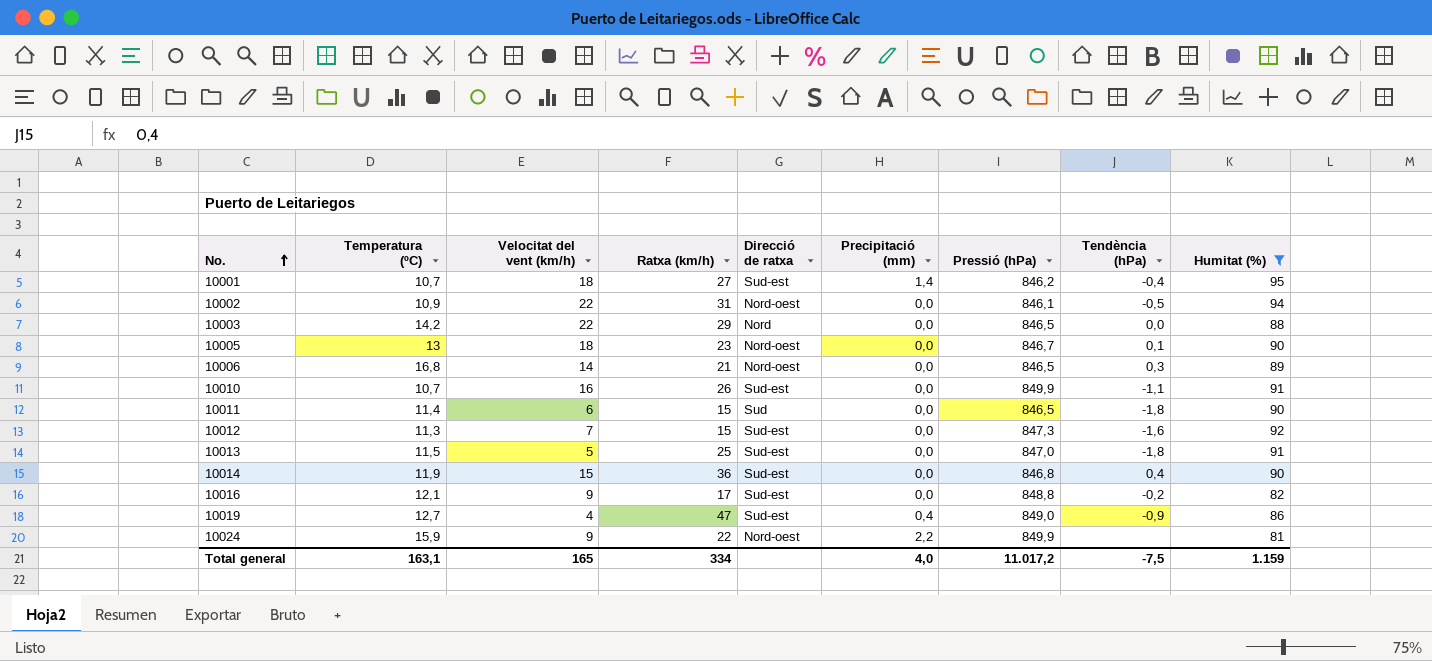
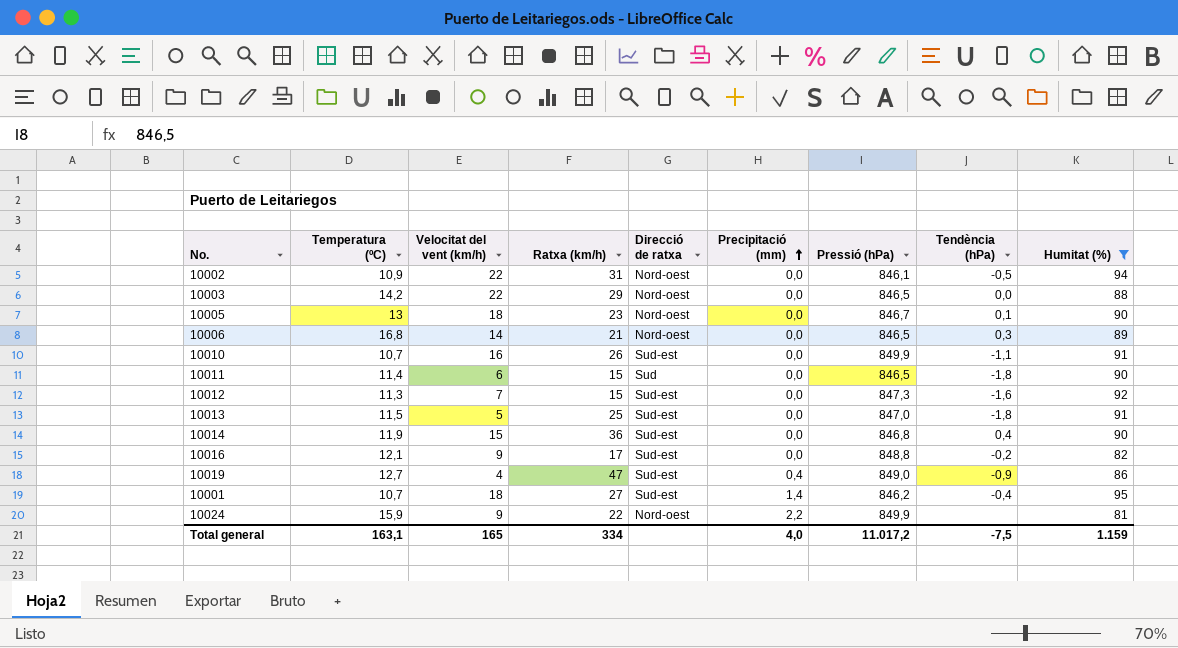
row order: No. ascending -> Precipitació (mm) ascending
10003 | Direcció de ratxa: Nord -> Nord-oest

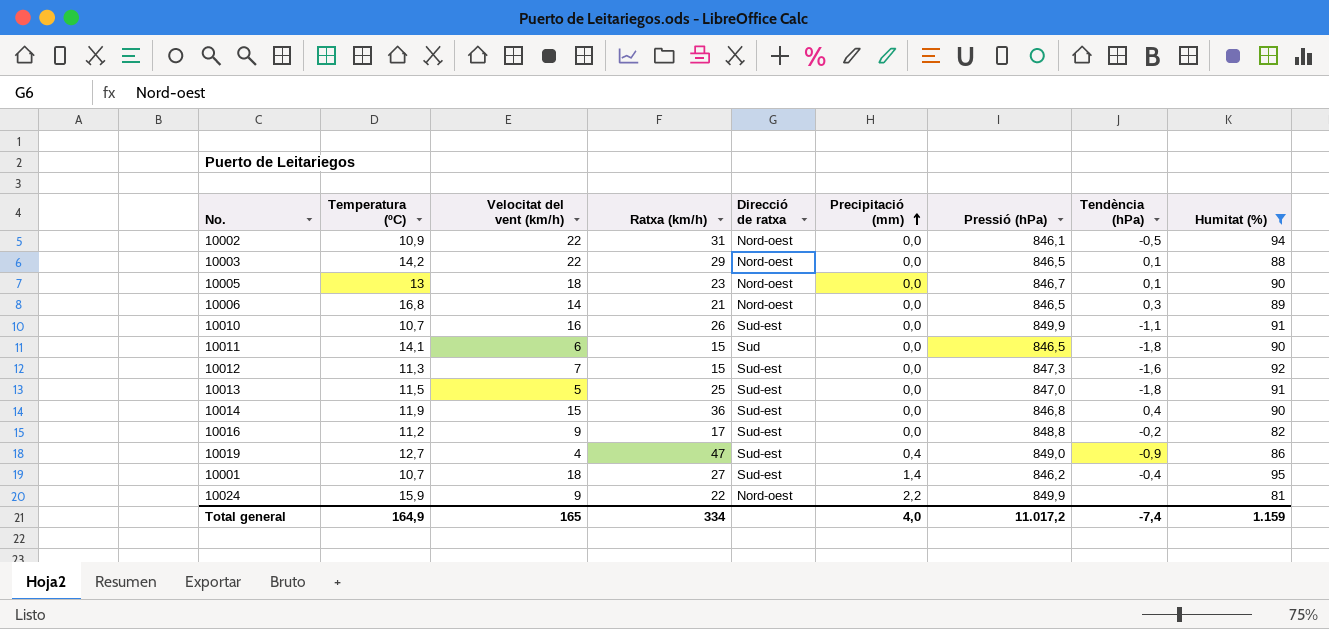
10003 | Tendència (hPa): 0,0 -> 0,1
10011 | Temperatura (ºC): 11,4 -> 14,1
10016 | Temperatura (ºC): 12,1 -> 11,2
Total general | Temperatura (ºC): 163,1 -> 164,9
Total general | Tendència (hPa): -7,5 -> -7,4

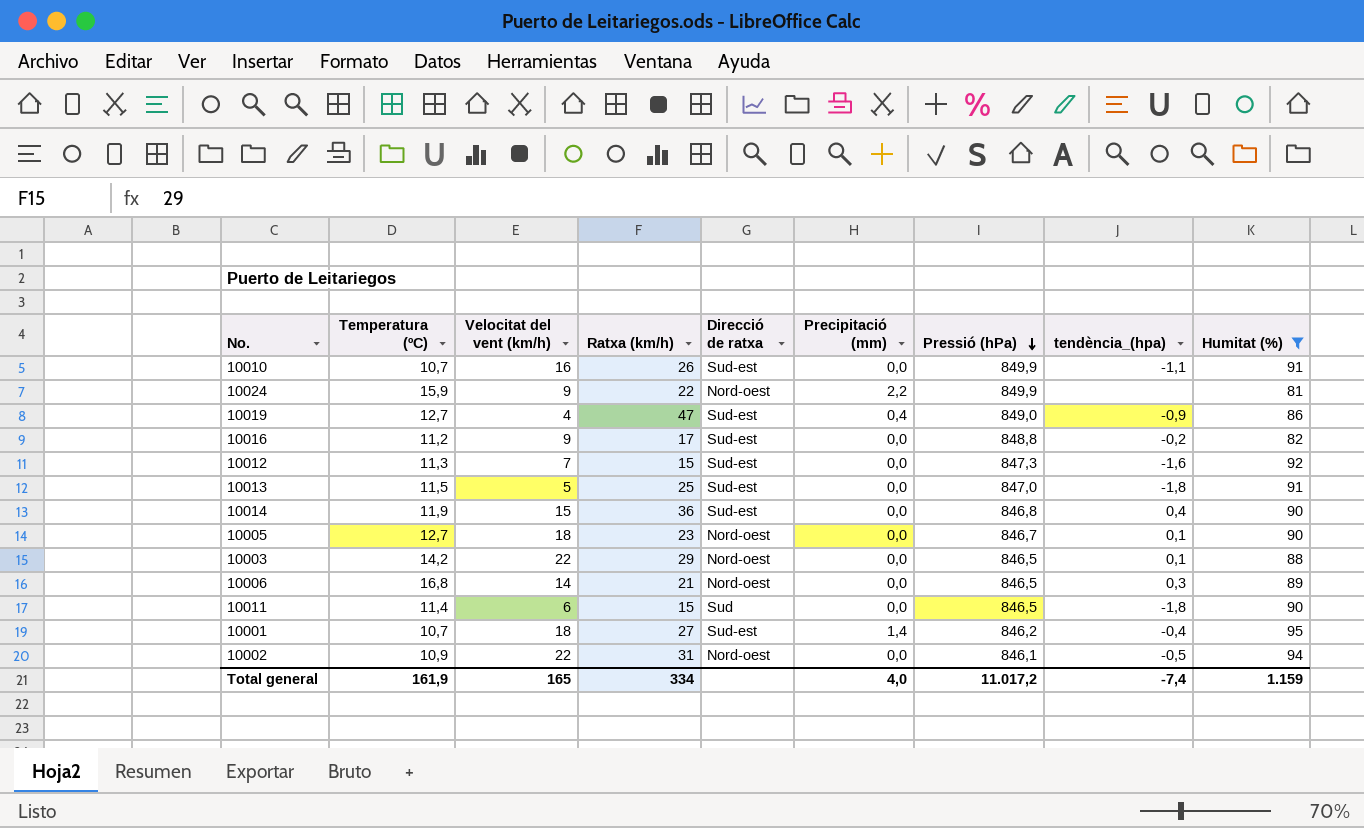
row order: Precipitació (mm) ascending -> Pressió (hPa) descending
column name: Tendència (hPa) -> tendència_(hpa)
10005 | Temperatura (ºC): 13 -> 12,7
10011 | Temperatura (ºC): 14,1 -> 11,4
Total general | Temperatura (ºC): 164,9 -> 161,9

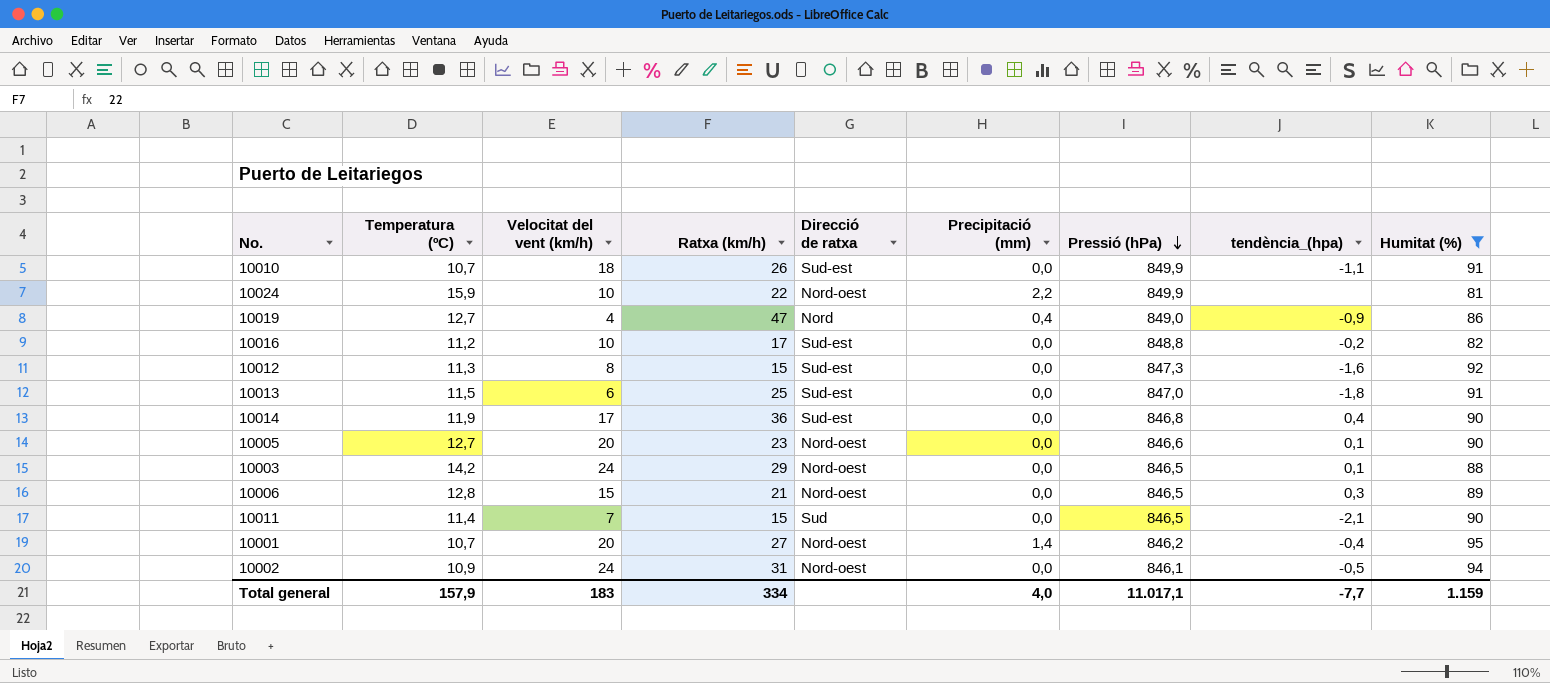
10010 | Velocitat del vent (km/h): 16 -> 18
10024 | Velocitat del vent (km/h): 9 -> 10
10019 | Direcció de ratxa: Sud-est -> Nord
10016 | Velocitat del vent (km/h): 9 -> 10
10012 | Velocitat del vent (km/h): 7 -> 8
10013 | Velocitat del vent (km/h): 5 -> 6
10014 | Velocitat del vent (km/h): 15 -> 17
10005 | Velocitat del vent (km/h): 18 -> 20
10005 | Pressió (hPa): 846,7 -> 846,6
10003 | Velocitat del vent (km/h): 22 -> 24
10006 | Temperatura (ºC): 16,8 -> 12,8
10006 | Velocitat del vent (km/h): 14 -> 15
10011 | Velocitat del vent (km/h): 6 -> 7
10011 | tendència_(hpa): -1,8 -> -2,1
10001 | Velocitat del vent (km/h): 18 -> 20
10001 | Direcció de ratxa: Sud-est -> Nord-oest
10002 | Velocitat del vent (km/h): 22 -> 24
Total general | Temperatura (ºC): 161,9 -> 157,9
Total general | Velocitat del vent (km/h): 165 -> 183
Total general | Pressió (hPa): 11.017,2 -> 11.017,1
Total general | tendència_(hpa): -7,4 -> -7,7

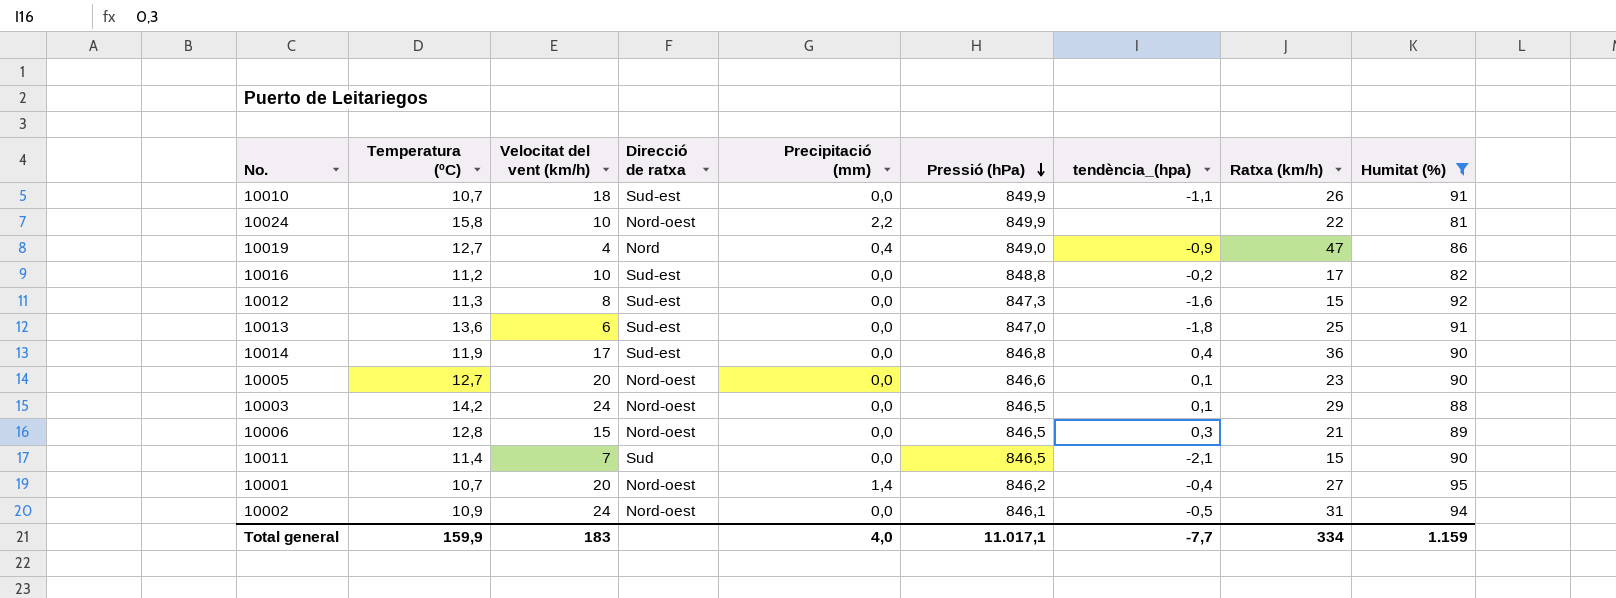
column Ratxa (km/h) | position: 4 -> 8
10024 | Temperatura (ºC): 15,9 -> 15,8
10013 | Temperatura (ºC): 11,5 -> 13,6
Total general | Temperatura (ºC): 157,9 -> 159,9

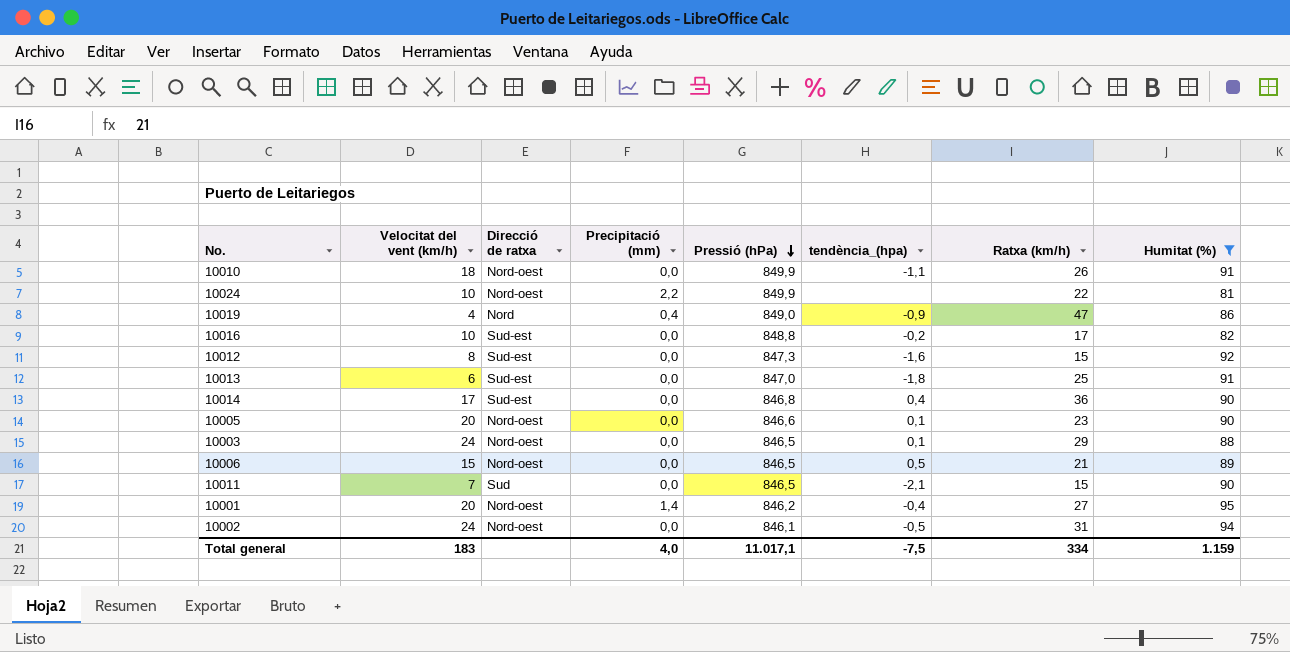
column Temperatura (ºC) | position: 2 -> none
10010 | Direcció de ratxa: Sud-est -> Nord-oest
10006 | tendència_(hpa): 0,3 -> 0,5
Total general | tendència_(hpa): -7,7 -> -7,5

